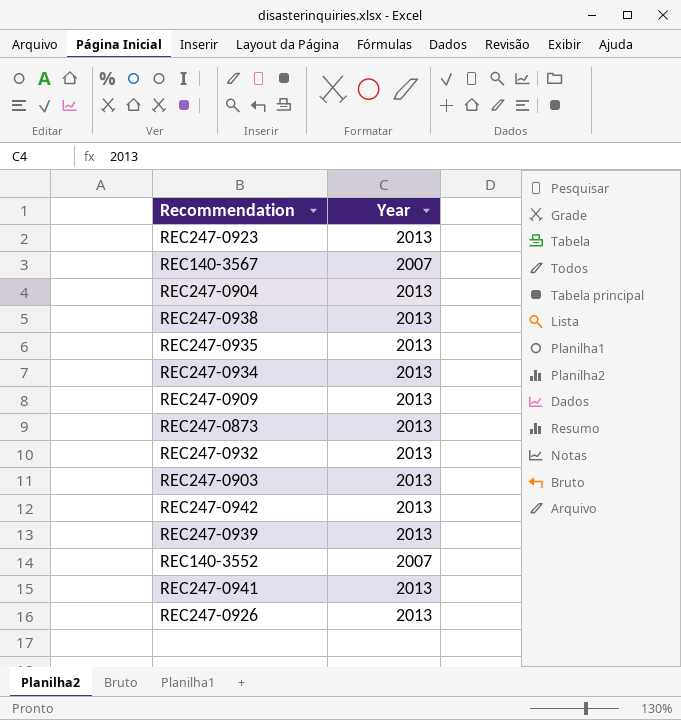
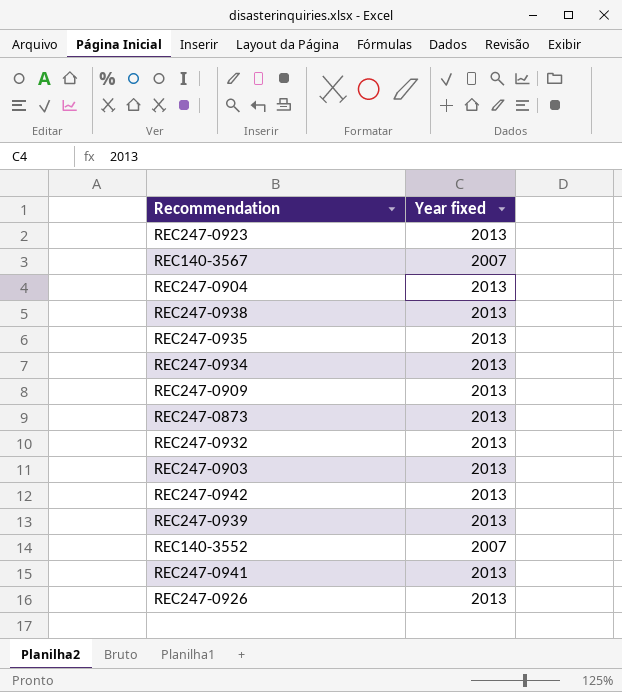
column name: Year -> Year fixed

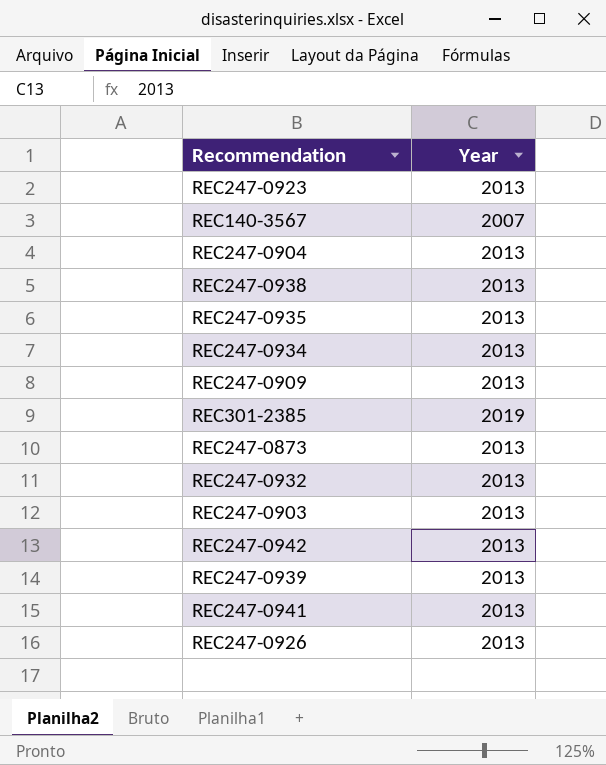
column name: Year fixed -> Year
row REC140-3552: 2007 -> none
row REC301-2385: none -> 2019

